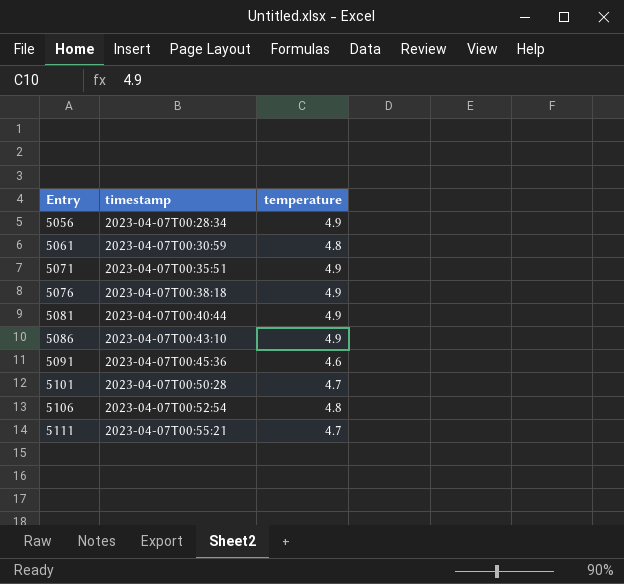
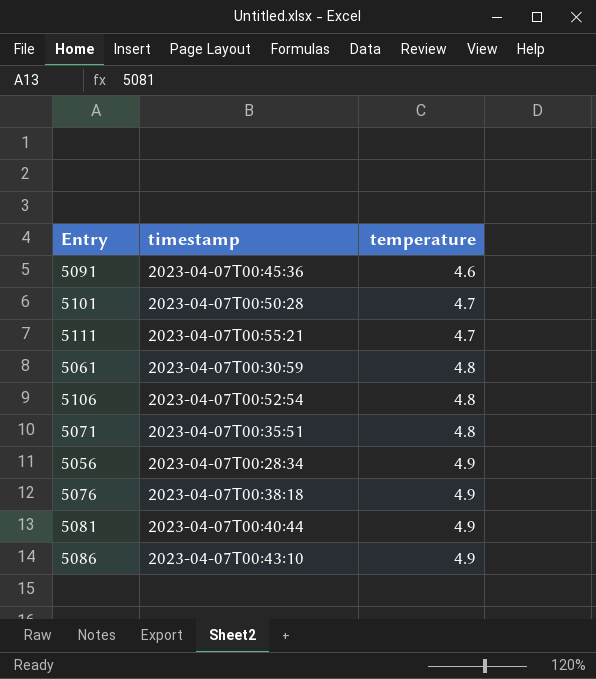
row order: Entry ascending -> temperature ascending
5071 | temperature: 4.9 -> 4.8

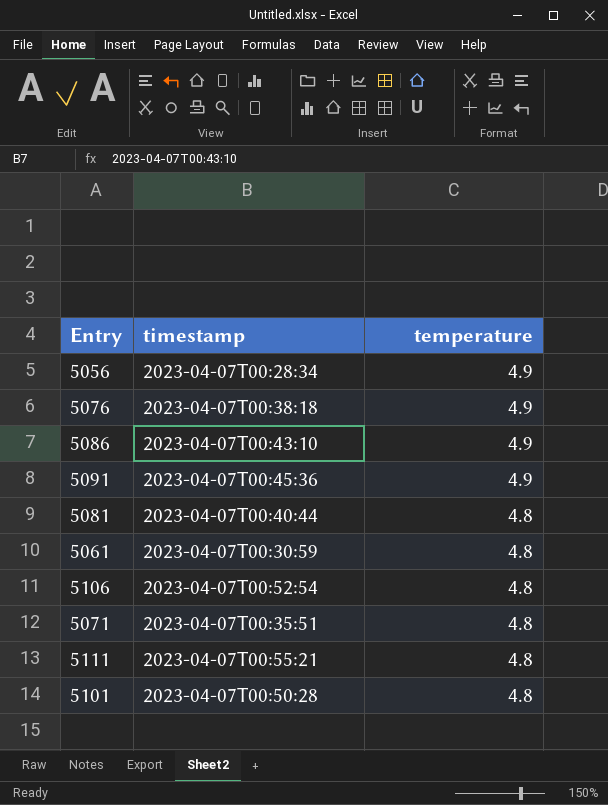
row order: temperature ascending -> temperature descending
5091 | temperature: 4.6 -> 4.9
5081 | temperature: 4.9 -> 4.8
5111 | temperature: 4.7 -> 4.8
5101 | temperature: 4.7 -> 4.8

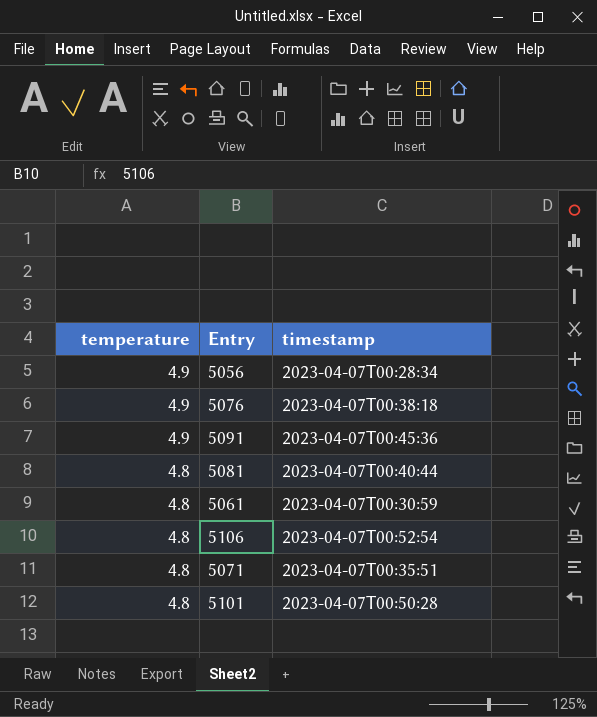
column temperature | position: 3 -> 1
row 5086: 2023-04-07T00:43:10 | 4.9 -> none
row 5111: 2023-04-07T00:55:21 | 4.8 -> none

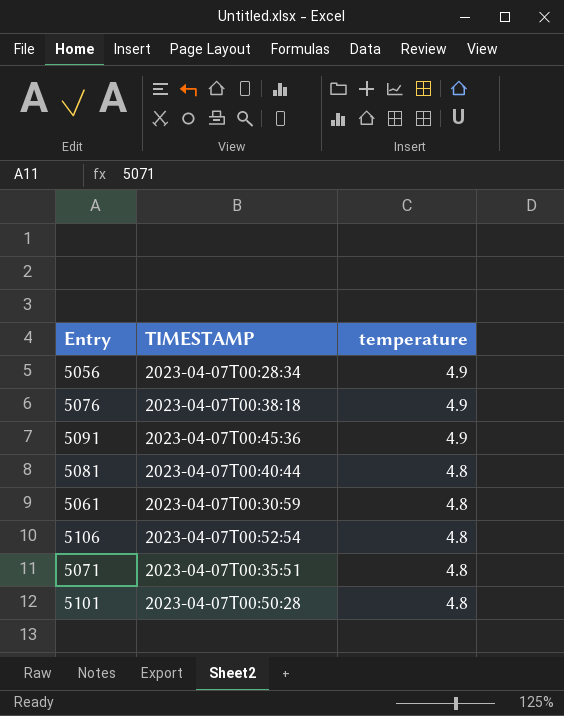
column name: timestamp -> TIMESTAMP
column temperature | position: 1 -> 3

